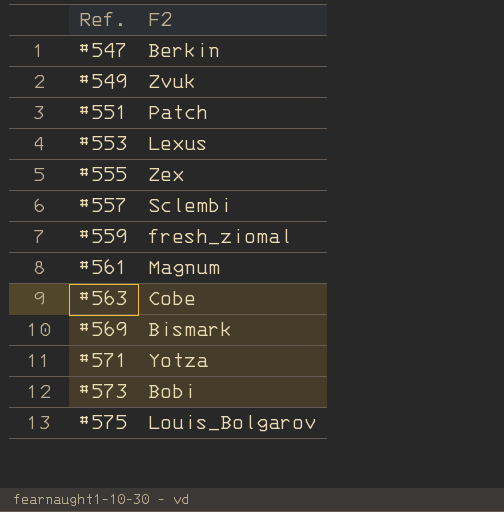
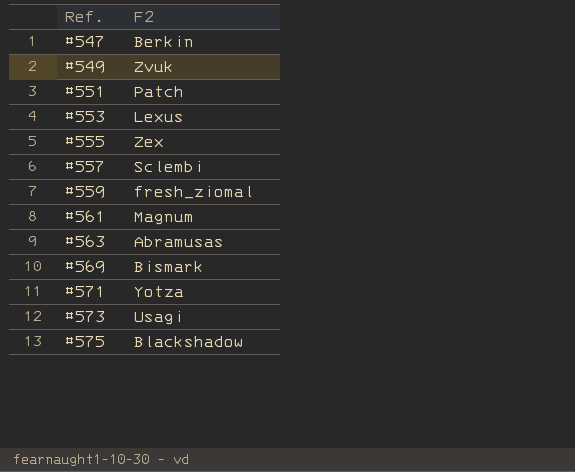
#563 | F2: Cobe -> Abramusas
#573 | F2: Bobi -> Usagi
#575 | F2: Louis_Bolgarov -> Blackshadow

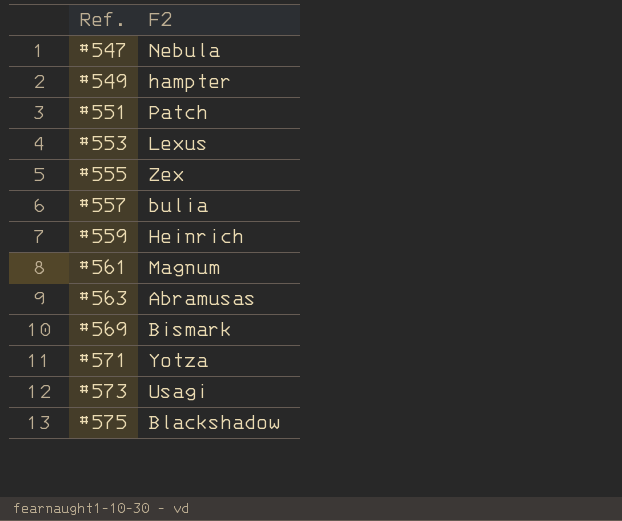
#547 | F2: Berkin -> Nebula
#549 | F2: Zvuk -> hampter
#557 | F2: Sclembi -> bulia
#559 | F2: fresh_ziomal -> Heinrich

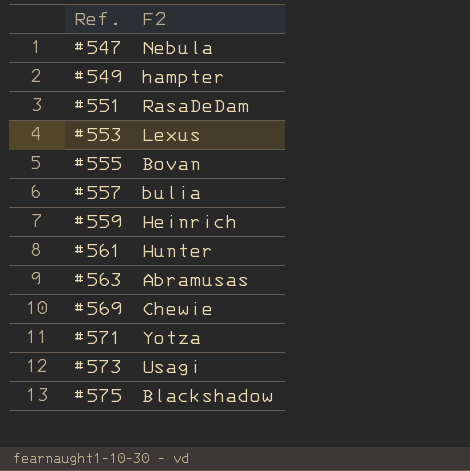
#551 | F2: Patch -> RasaDeDam
#555 | F2: Zex -> Bovan
#561 | F2: Magnum -> Hunter
#569 | F2: Bismark -> Chewie

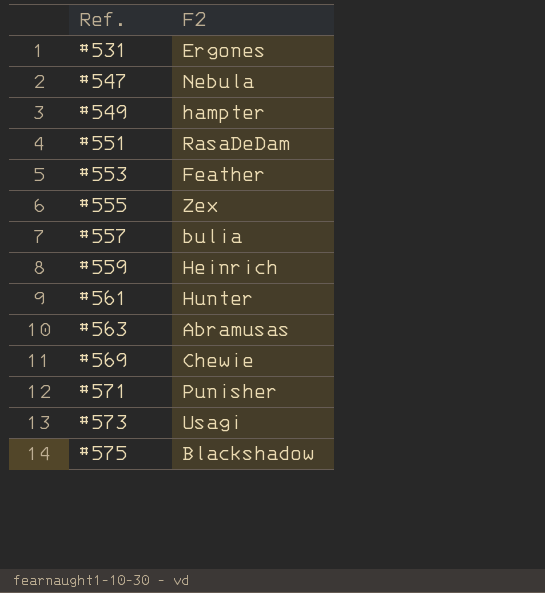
row #531: none -> Ergones
#553 | F2: Lexus -> Feather
#555 | F2: Bovan -> Zex
#571 | F2: Yotza -> Punisher

